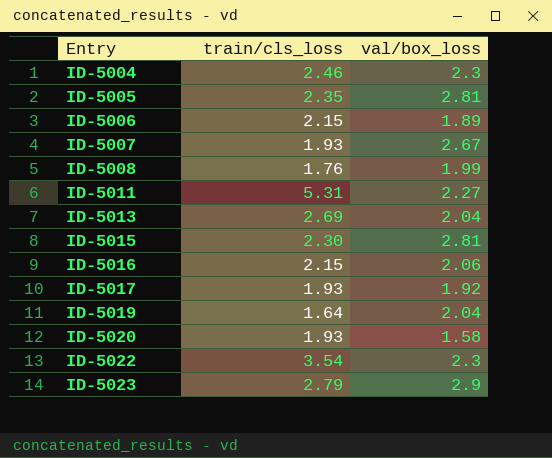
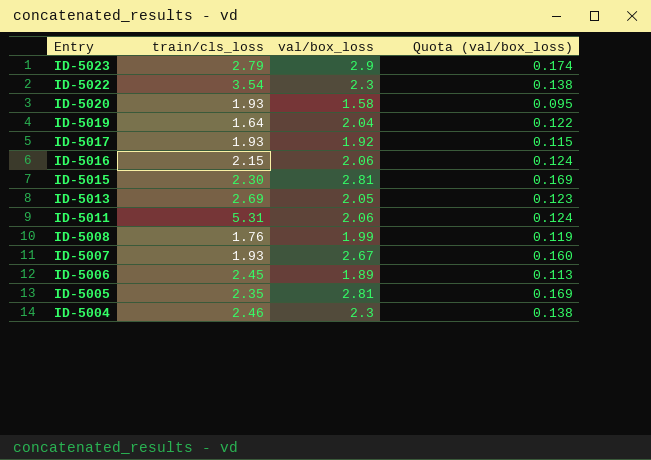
row order: Entry ascending -> Entry descending
column Quota (val/box_loss) | formula: none -> [val/box_loss] * 0.06
ID-5013 | val/box_loss: 2.04 -> 2.05
ID-5011 | val/box_loss: 2.27 -> 2.06
ID-5006 | train/cls_loss: 2.15 -> 2.45

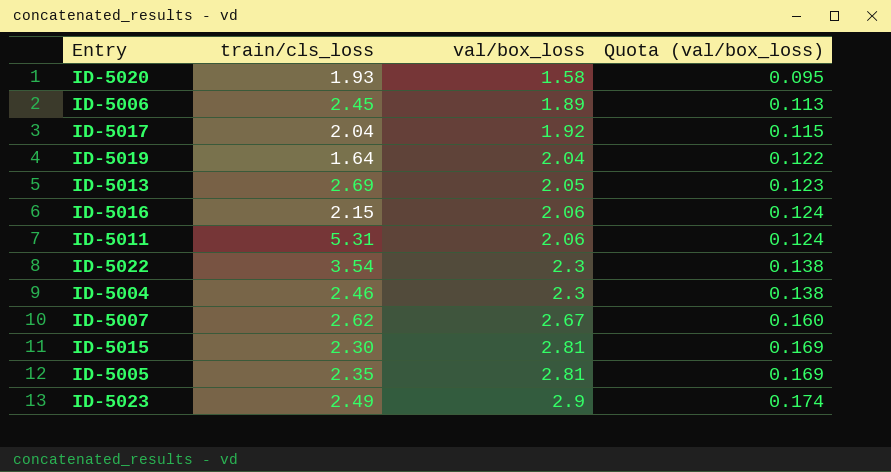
row order: Entry descending -> val/box_loss ascending
row ID-5008: 1.76 | 1.99 | 0.119 -> none
ID-5017 | train/cls_loss: 1.93 -> 2.04
ID-5007 | train/cls_loss: 1.93 -> 2.62
ID-5023 | train/cls_loss: 2.79 -> 2.49

